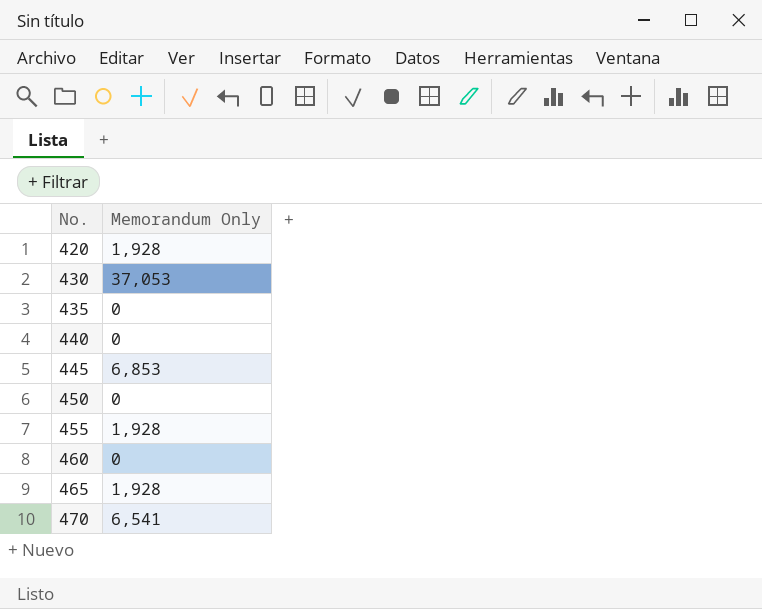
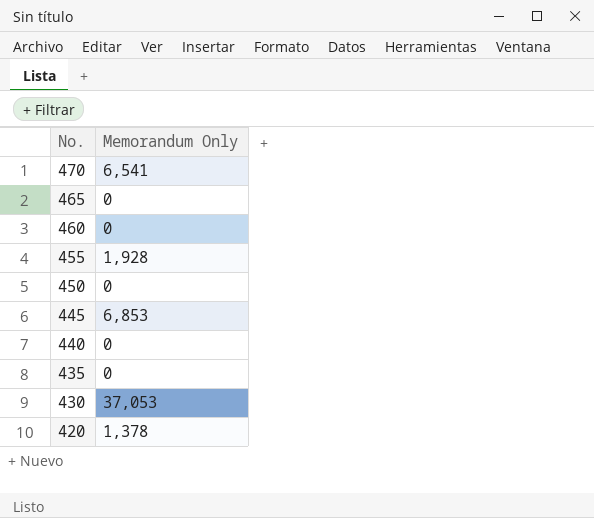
row order: No. ascending -> No. descending
465 | Memorandum Only: 1,928 -> 0
420 | Memorandum Only: 1,928 -> 1,378

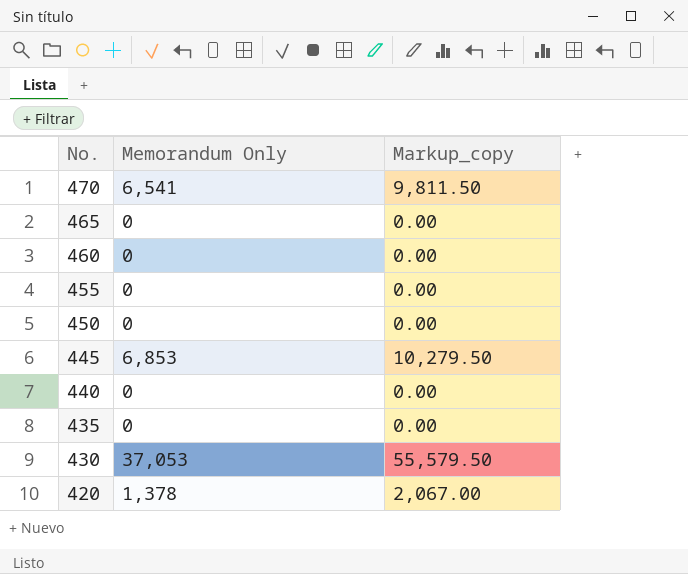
column Markup_copy | formula: none -> [Memorandum Only] * 1.5
455 | Memorandum Only: 1,928 -> 0

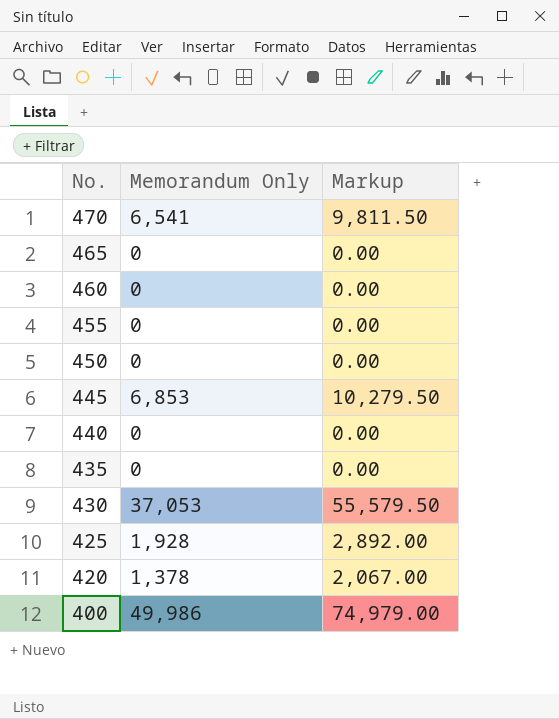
column name: Markup_copy -> Markup
row 425: none -> 1,928 | 2,892.00
row 400: none -> 49,986 | 74,979.00

